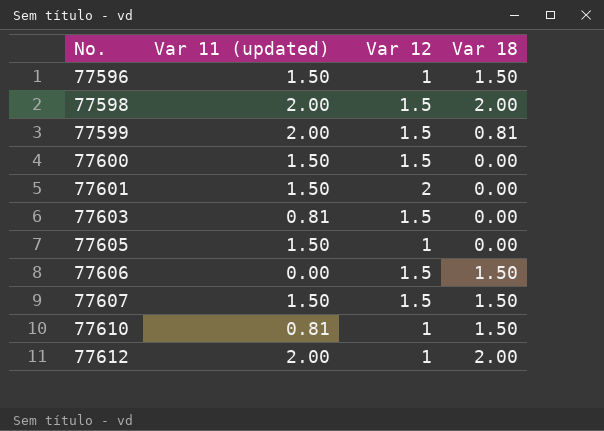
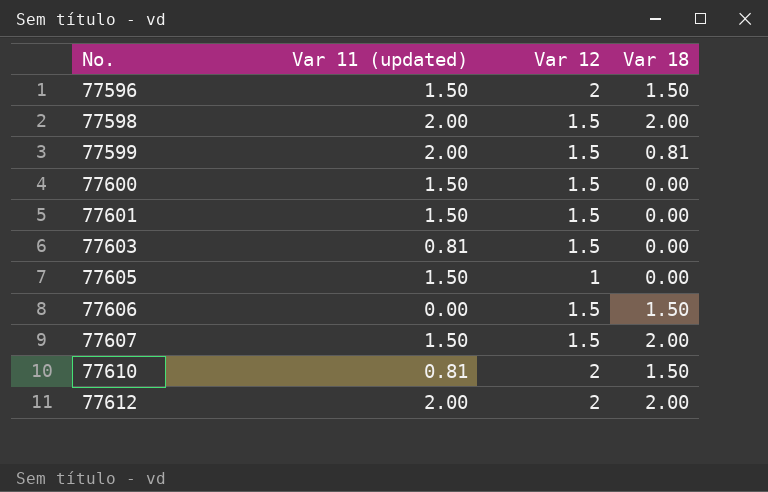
77596 | Var 12: 1 -> 2
77601 | Var 12: 2 -> 1.5
77607 | Var 18: 1.50 -> 2.00
77610 | Var 12: 1 -> 2
77612 | Var 12: 1 -> 2

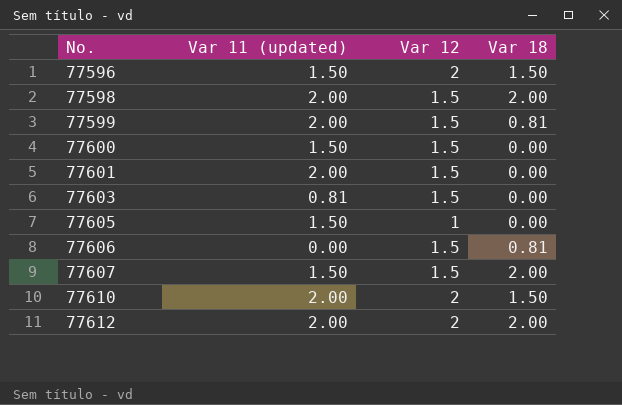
77601 | Var 11 (updated): 1.50 -> 2.00
77606 | Var 18: 1.50 -> 0.81
77610 | Var 11 (updated): 0.81 -> 2.00

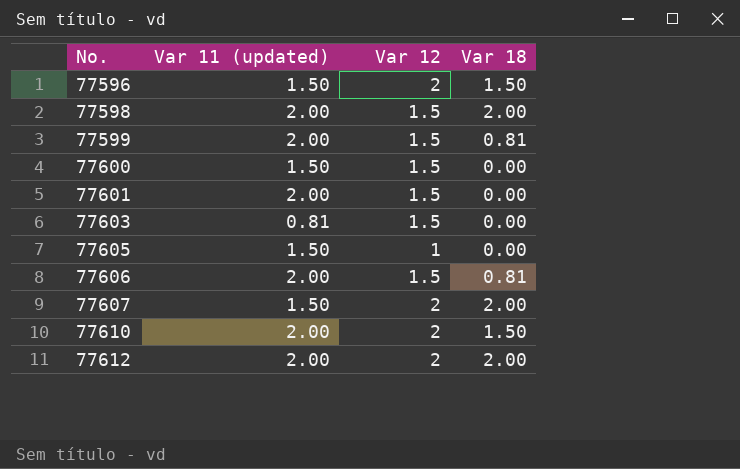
77606 | Var 11 (updated): 0.00 -> 2.00
77607 | Var 12: 1.5 -> 2

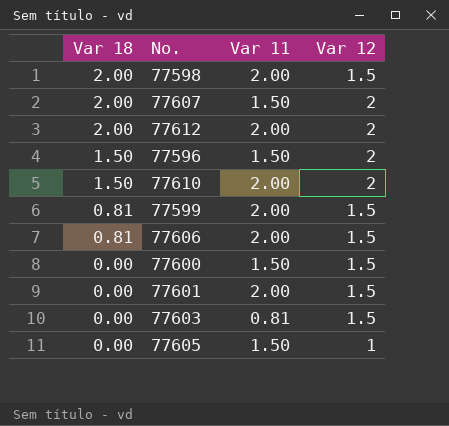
row order: No. ascending -> Var 18 descending
column Var 18 | position: 4 -> 1
column name: Var 11 (updated) -> Var 11

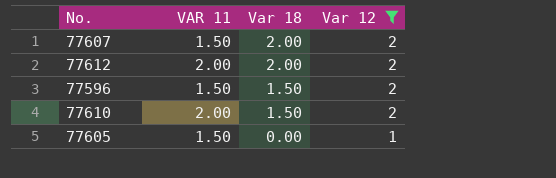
filter: none -> Var 12 != 1.5
column name: Var 11 -> VAR 11
column Var 18 | position: 1 -> 3

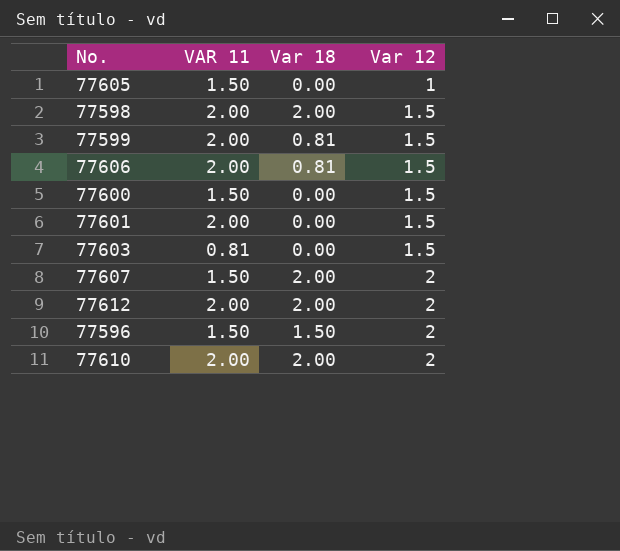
filter: Var 12 != 1.5 -> none
row order: Var 18 descending -> Var 12 ascending
77610 | Var 18: 1.50 -> 2.00

